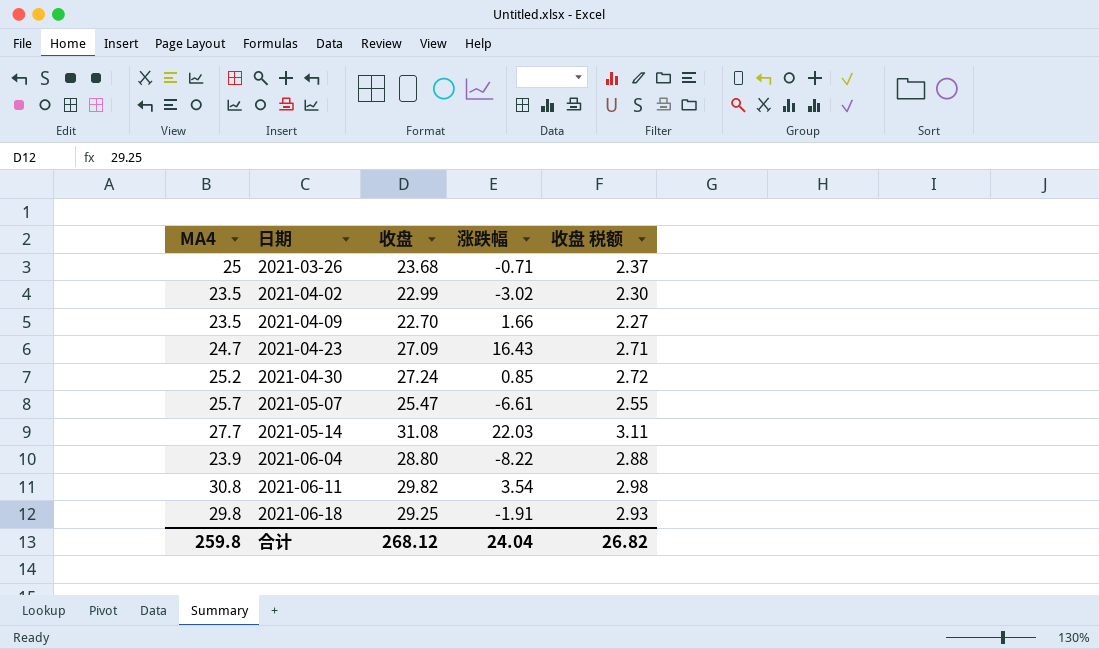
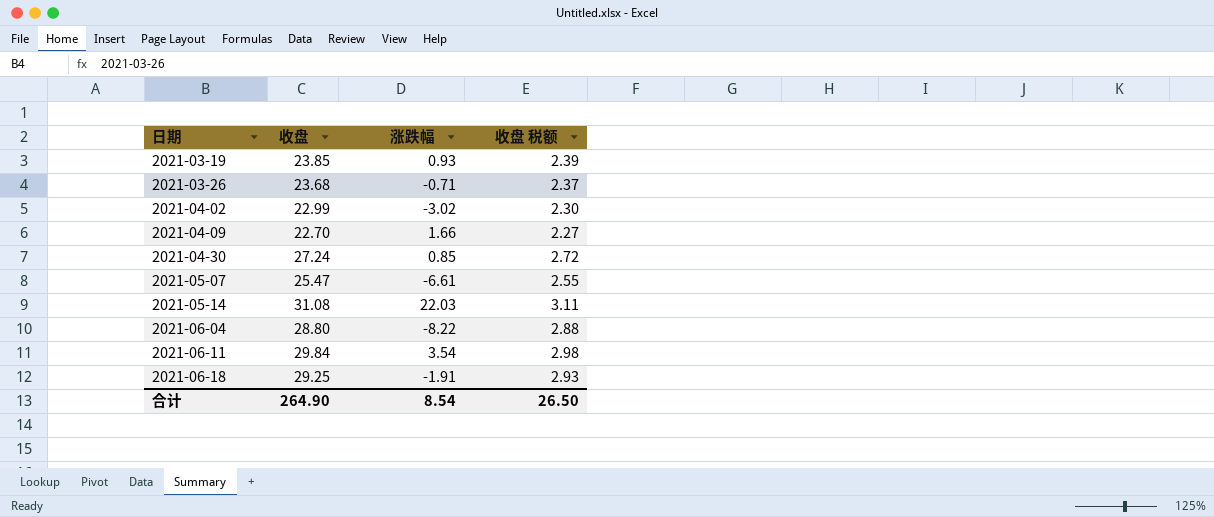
column MA4 | position: 1 -> none
row 2021-04-23: 24.7 | 27.09 | 16.43 | 2.71 -> none
row 2021-03-19: none -> 23.85 | 0.93 | 2.39
2021-06-11 | 收盘: 29.82 -> 29.84
合计 | 收盘: 268.12 -> 264.90
合计 | 涨跌幅: 24.04 -> 8.54
合计 | 收盘 税额: 26.82 -> 26.50

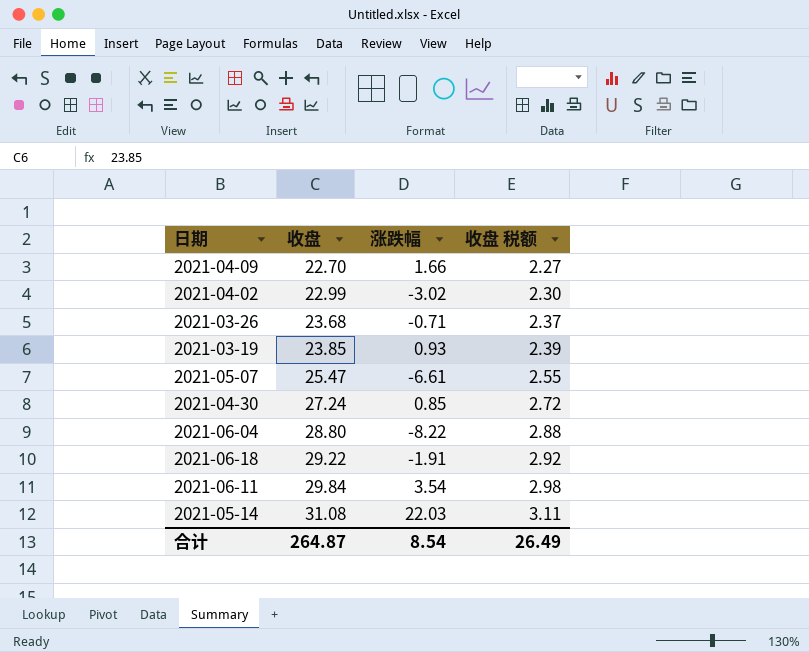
row order: 日期 ascending -> 收盘 ascending
2021-06-18 | 收盘: 29.25 -> 29.22
2021-06-18 | 收盘 税额: 2.93 -> 2.92
合计 | 收盘: 264.90 -> 264.87
合计 | 收盘 税额: 26.50 -> 26.49

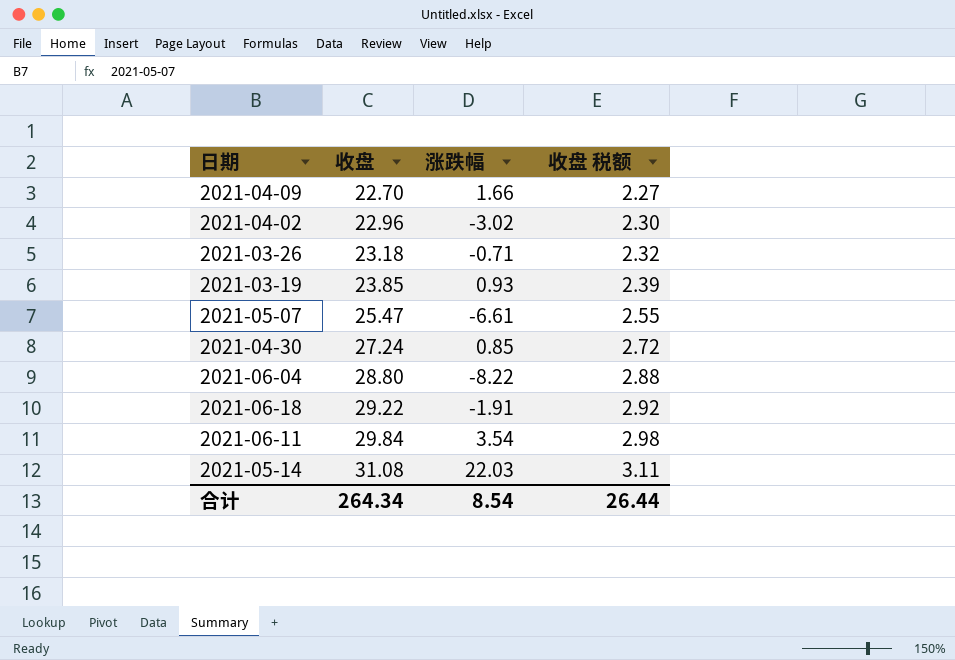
2021-04-02 | 收盘: 22.99 -> 22.96
2021-03-26 | 收盘: 23.68 -> 23.18
2021-03-26 | 收盘 税额: 2.37 -> 2.32
合计 | 收盘: 264.87 -> 264.34
合计 | 收盘 税额: 26.49 -> 26.44

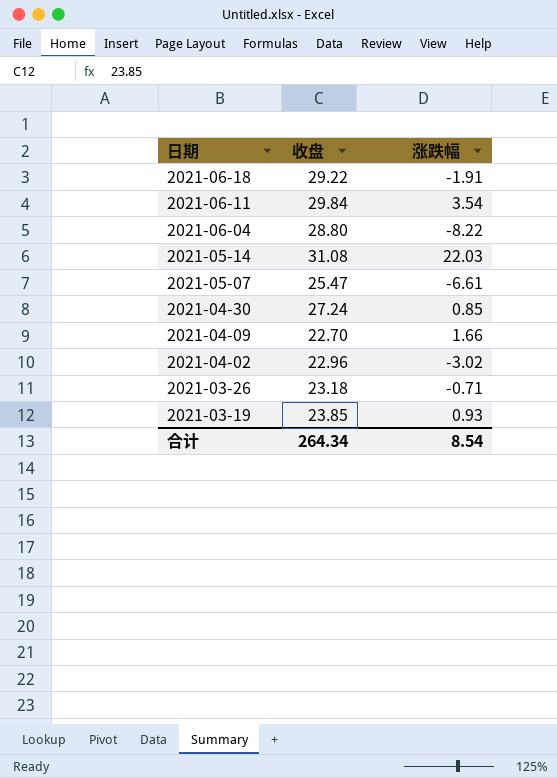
row order: 收盘 ascending -> 日期 descending
column 收盘 税额 | formula: [收盘] * 0.1 -> none

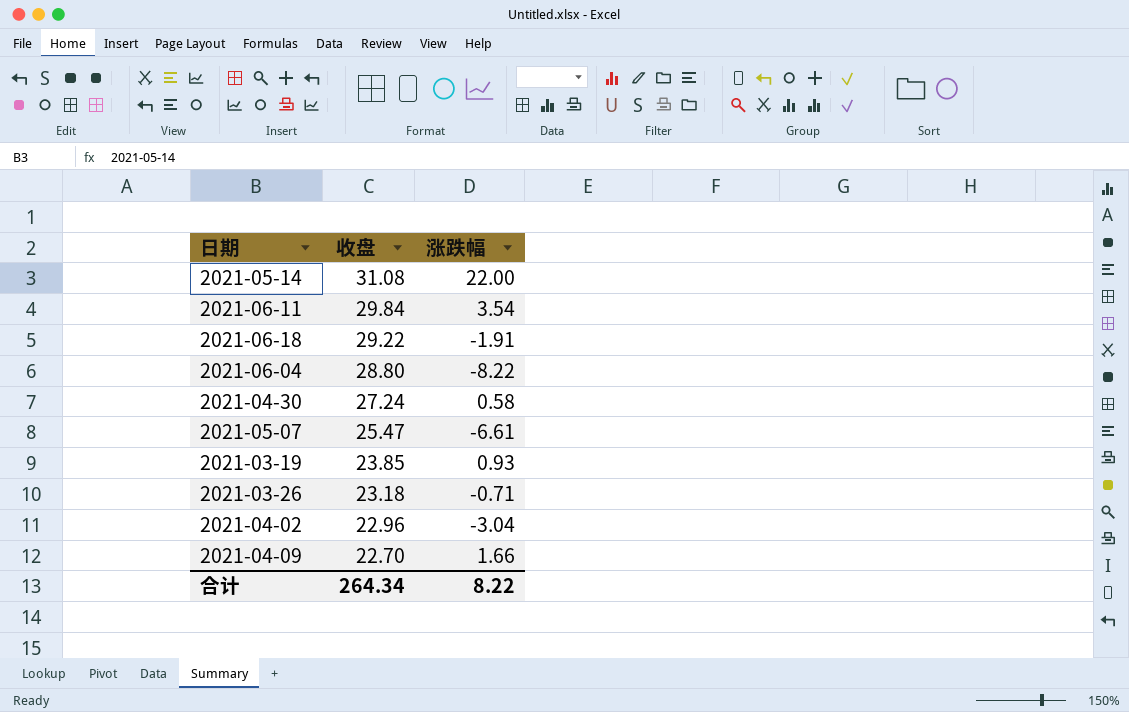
row order: 日期 descending -> 收盘 descending
2021-05-14 | 涨跌幅: 22.03 -> 22.00
2021-04-30 | 涨跌幅: 0.85 -> 0.58
2021-04-02 | 涨跌幅: -3.02 -> -3.04
合计 | 涨跌幅: 8.54 -> 8.22

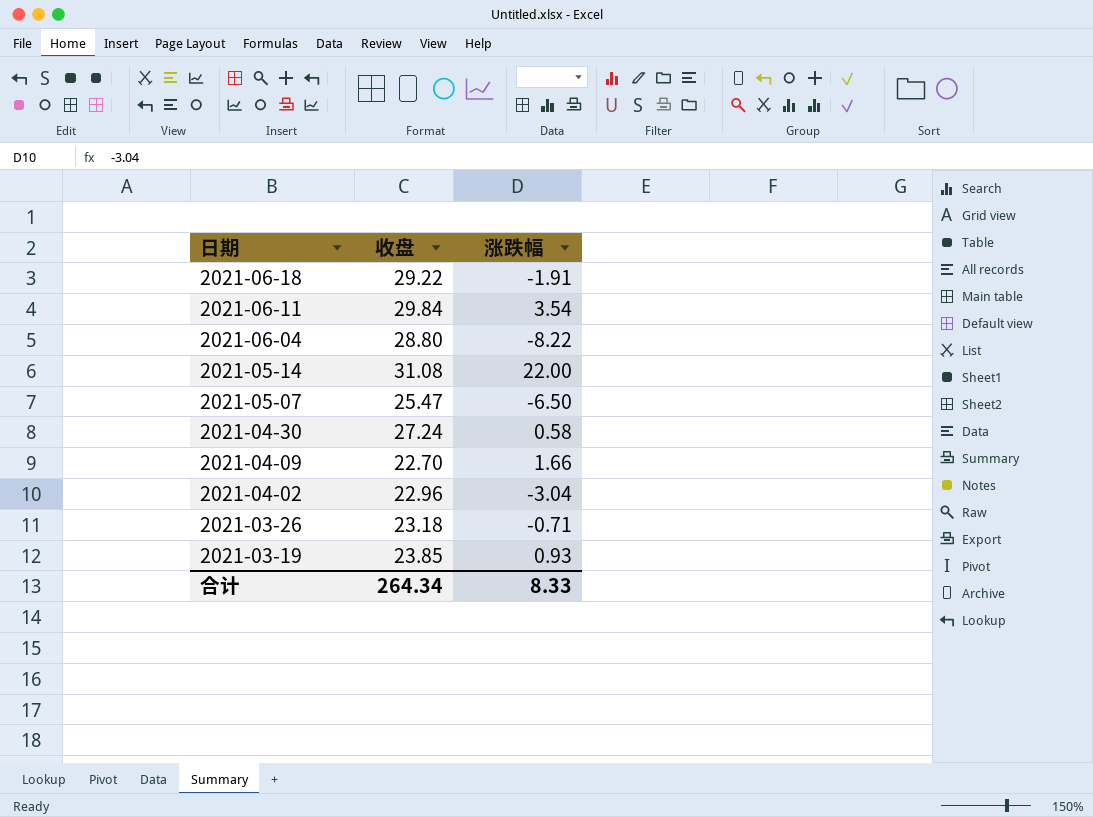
row order: 收盘 descending -> 日期 descending
2021-05-07 | 涨跌幅: -6.61 -> -6.50
合计 | 涨跌幅: 8.22 -> 8.33

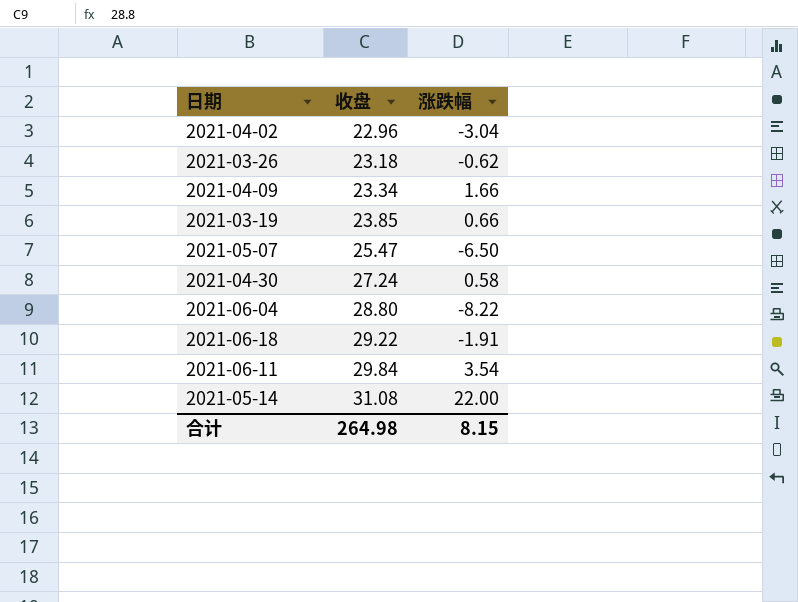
row order: 日期 descending -> 收盘 ascending
2021-03-26 | 涨跌幅: -0.71 -> -0.62
2021-04-09 | 收盘: 22.70 -> 23.34
2021-03-19 | 涨跌幅: 0.93 -> 0.66
合计 | 收盘: 264.34 -> 264.98
合计 | 涨跌幅: 8.33 -> 8.15

